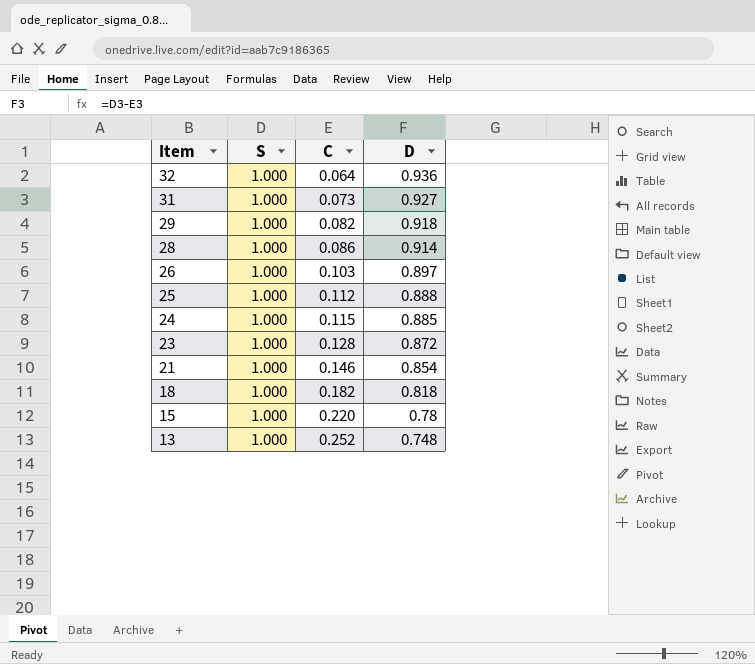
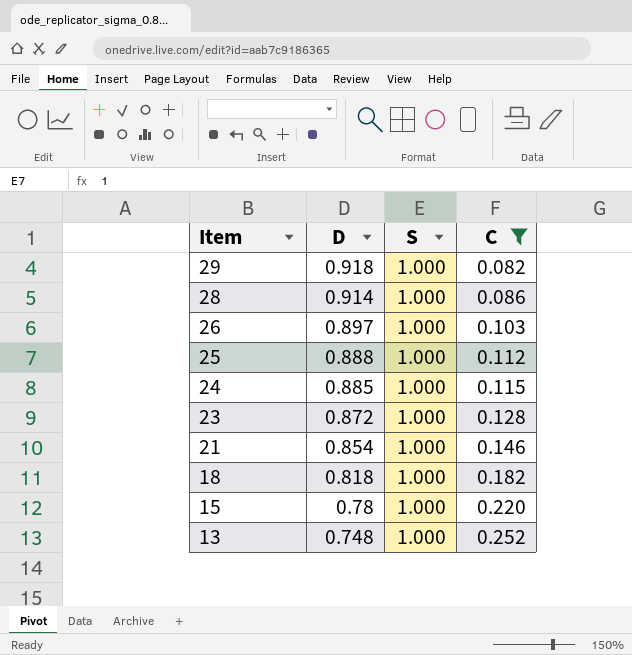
filter: none -> C >= 0.082
column D | position: 4 -> 2

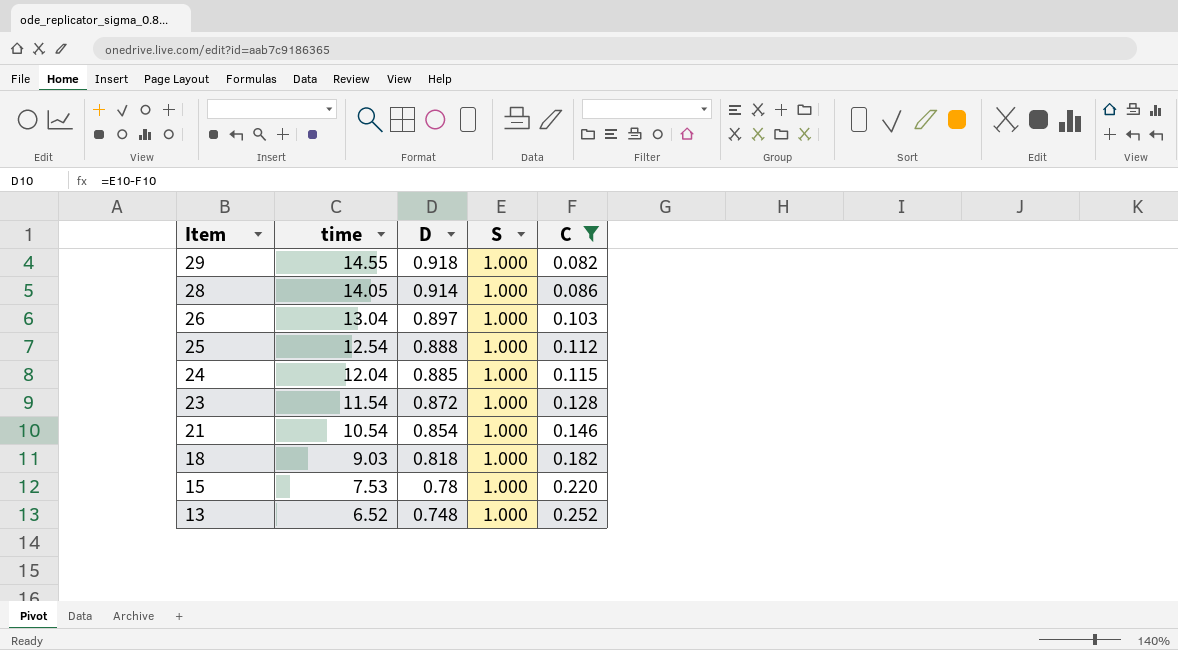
column time | position: none -> 2

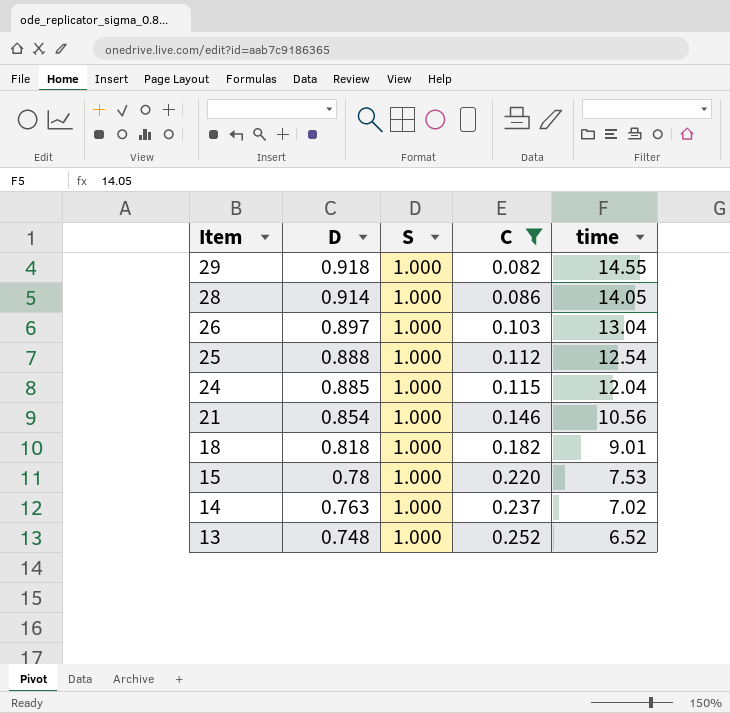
column time | position: 2 -> 5
row 23: 11.54 | 0.872 | 1.000 | 0.128 -> none
21 | time: 10.54 -> 10.56
18 | time: 9.03 -> 9.01
row 14: none -> 0.763 | 1.000 | 0.237 | 7.02

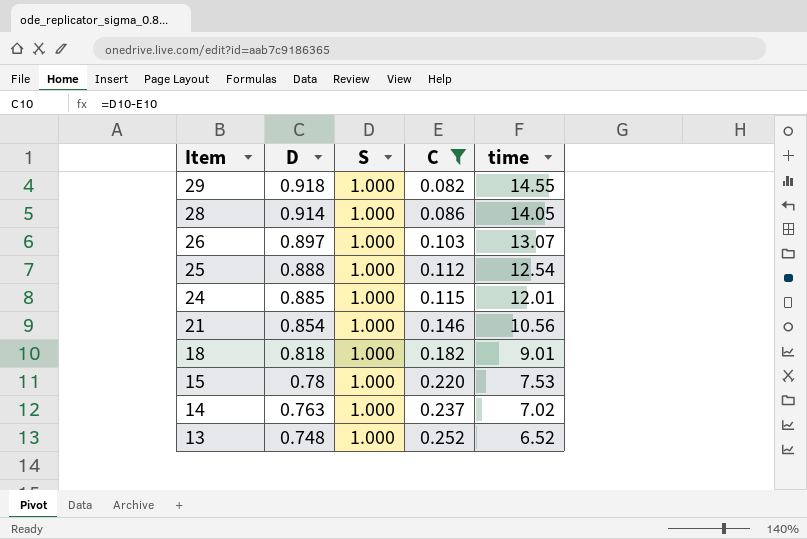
26 | time: 13.04 -> 13.07
24 | time: 12.04 -> 12.01

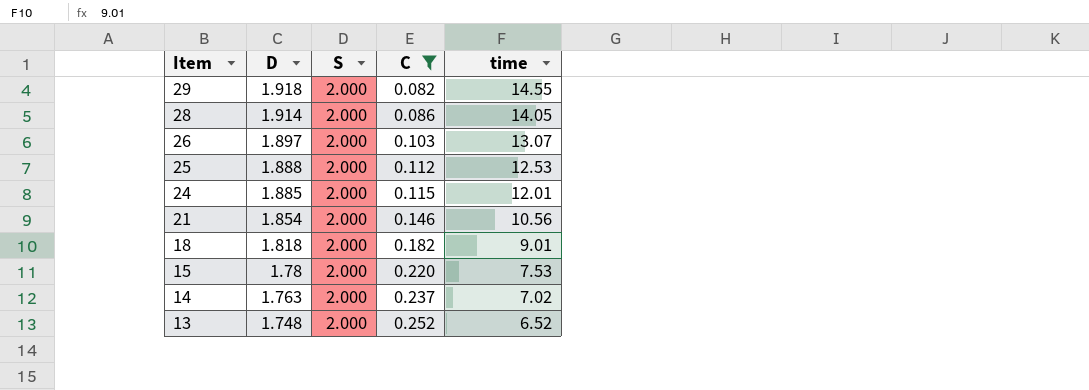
29 | D: 0.918 -> 1.918
29 | S: 1.000 -> 2.000
28 | D: 0.914 -> 1.914
28 | S: 1.000 -> 2.000
26 | D: 0.897 -> 1.897
26 | S: 1.000 -> 2.000
25 | D: 0.888 -> 1.888
25 | S: 1.000 -> 2.000
25 | time: 12.54 -> 12.53
24 | D: 0.885 -> 1.885
24 | S: 1.000 -> 2.000
21 | D: 0.854 -> 1.854
21 | S: 1.000 -> 2.000
18 | D: 0.818 -> 1.818
18 | S: 1.000 -> 2.000
15 | D: 0.78 -> 1.78
15 | S: 1.000 -> 2.000
14 | D: 0.763 -> 1.763
14 | S: 1.000 -> 2.000
13 | D: 0.748 -> 1.748
13 | S: 1.000 -> 2.000

